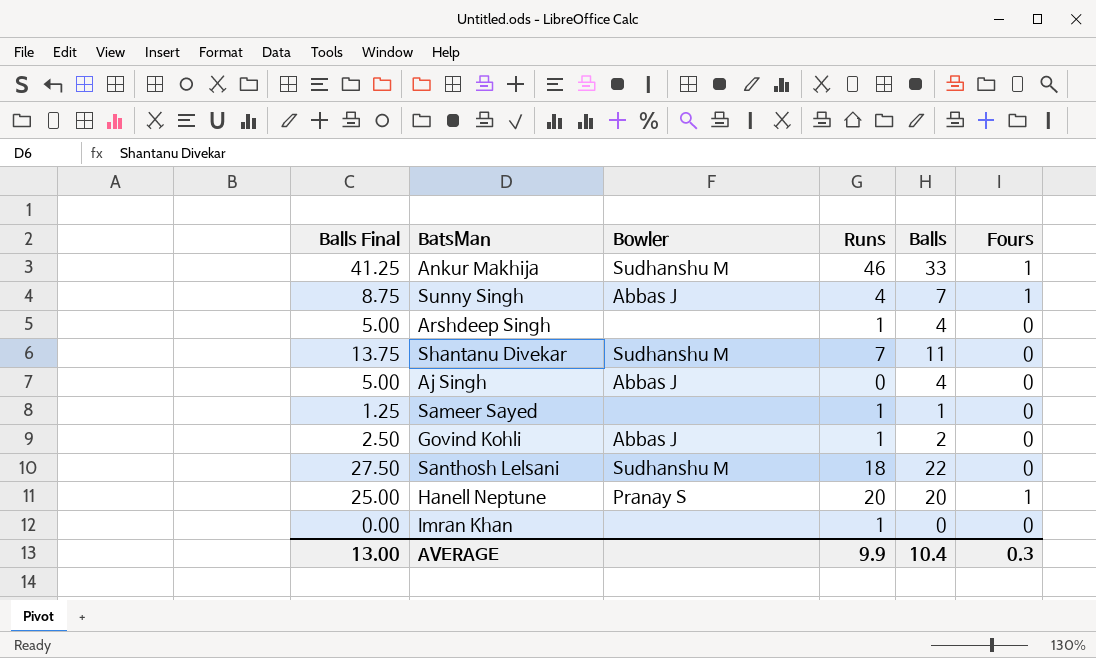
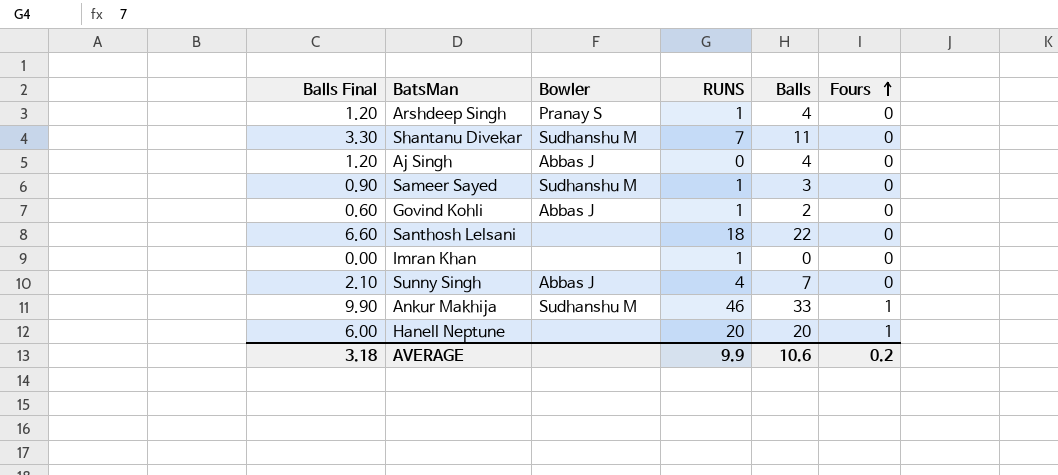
row order: none -> Fours ascending
column Balls Final | formula: [Balls] * 1.25 -> [Balls] * 0.3
column name: Runs -> RUNS
Arshdeep Singh | Bowler: none -> Pranay S
Sameer Sayed | Bowler: none -> Sudhanshu M
Sameer Sayed | Balls: 1 -> 3
Santhosh Lelsani | Bowler: Sudhanshu M -> none
Sunny Singh | Fours: 1 -> 0
Hanell Neptune | Bowler: Pranay S -> none
AVERAGE | Balls Final: 13.00 -> 3.18
AVERAGE | Balls: 10.4 -> 10.6
AVERAGE | Fours: 0.3 -> 0.2

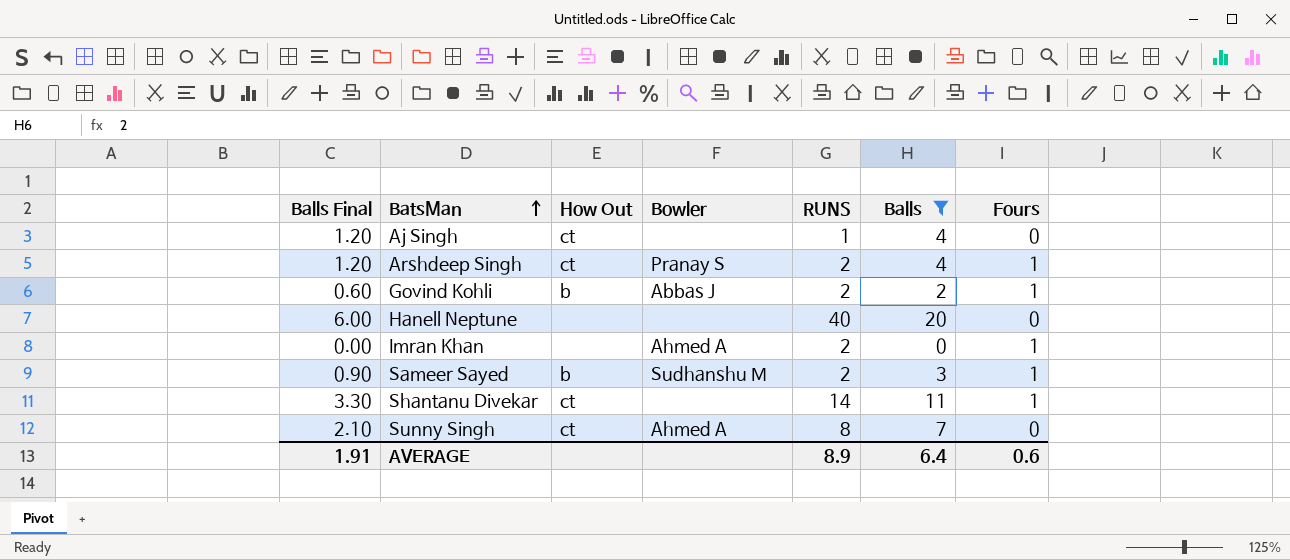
filter: none -> Balls <= 20
row order: Fours ascending -> BatsMan ascending
column How Out | position: none -> 3
Aj Singh | Bowler: Abbas J -> none
Aj Singh | RUNS: 0 -> 1
Arshdeep Singh | RUNS: 1 -> 2
Arshdeep Singh | Fours: 0 -> 1
Govind Kohli | RUNS: 1 -> 2
Govind Kohli | Fours: 0 -> 1
Hanell Neptune | RUNS: 20 -> 40
Hanell Neptune | Fours: 1 -> 0
Imran Khan | Bowler: none -> Ahmed A
Imran Khan | RUNS: 1 -> 2
Imran Khan | Fours: 0 -> 1
Sameer Sayed | RUNS: 1 -> 2
Sameer Sayed | Fours: 0 -> 1
Shantanu Divekar | Bowler: Sudhanshu M -> none
Shantanu Divekar | RUNS: 7 -> 14
Shantanu Divekar | Fours: 0 -> 1
Sunny Singh | Bowler: Abbas J -> Ahmed A
Sunny Singh | RUNS: 4 -> 8
AVERAGE | Balls Final: 3.18 -> 1.91
AVERAGE | RUNS: 9.9 -> 8.9
AVERAGE | Balls: 10.6 -> 6.4
AVERAGE | Fours: 0.2 -> 0.6

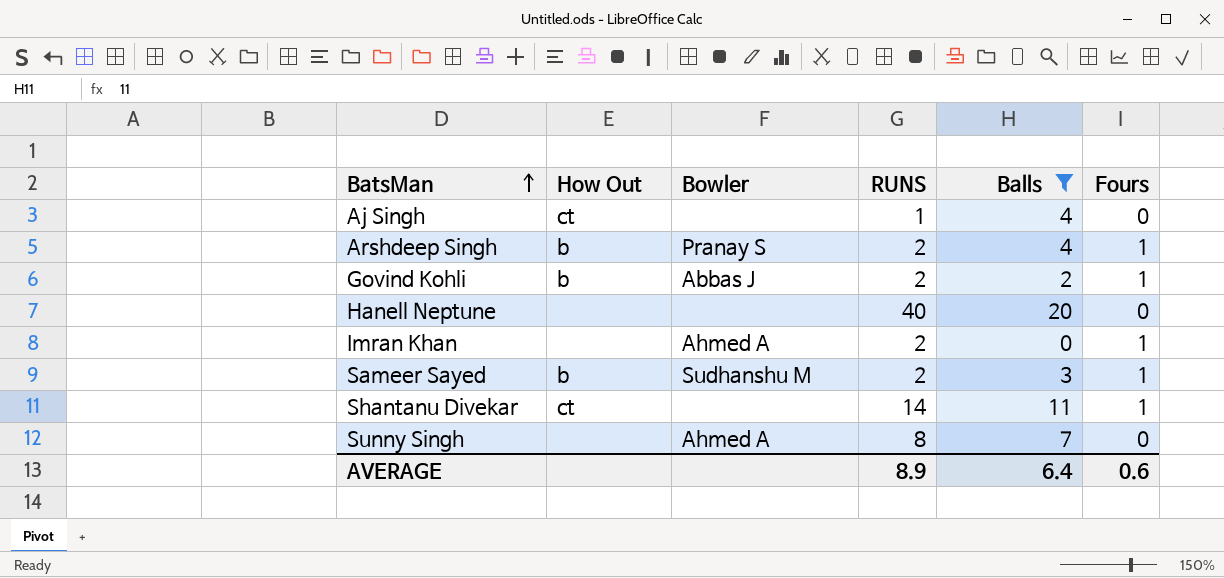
column Balls Final | formula: [Balls] * 0.3 -> none
Arshdeep Singh | How Out: ct -> b
Sunny Singh | How Out: ct -> none

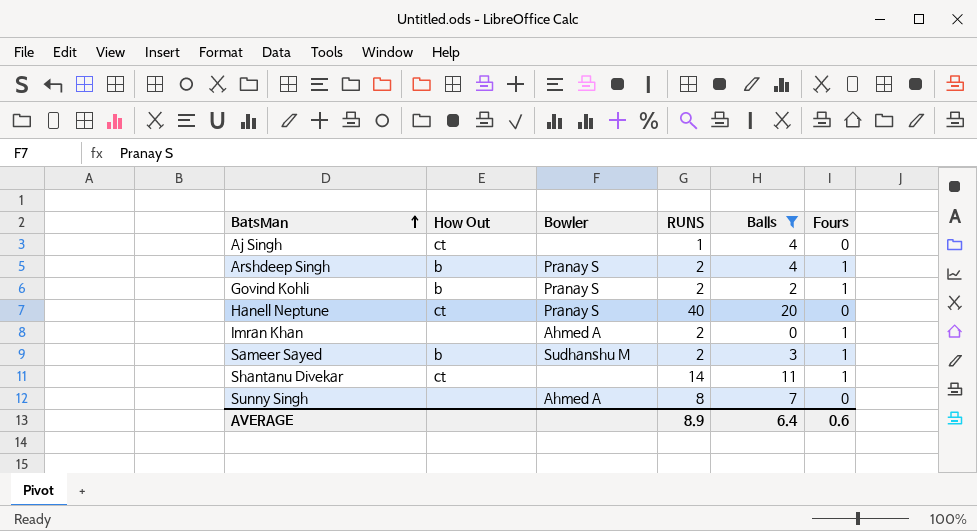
Govind Kohli | Bowler: Abbas J -> Pranay S
Hanell Neptune | How Out: none -> ct
Hanell Neptune | Bowler: none -> Pranay S

